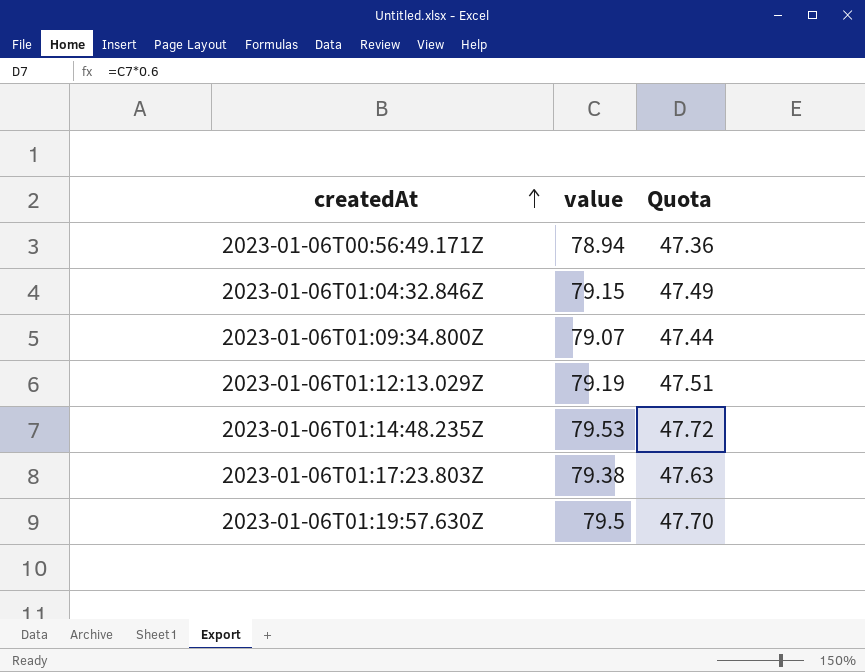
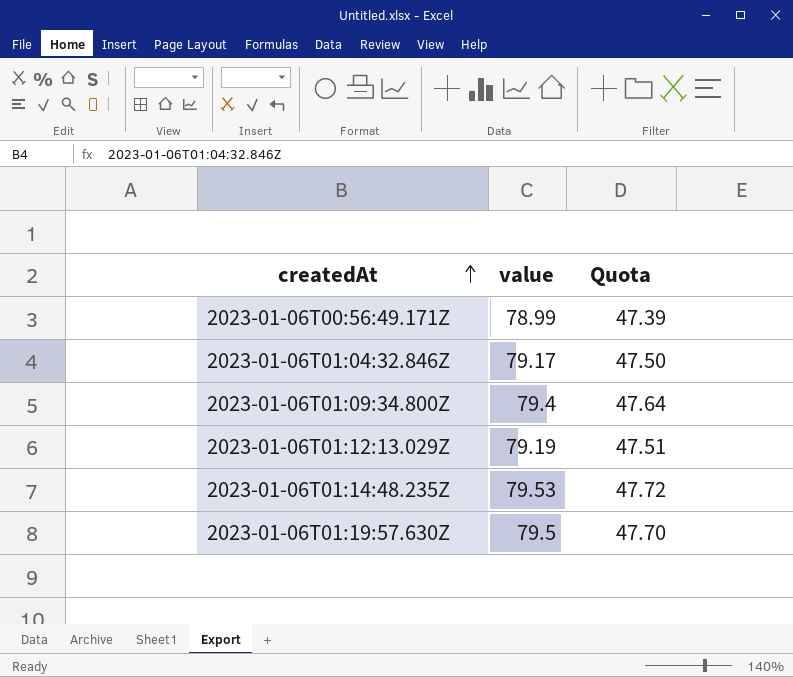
row 2023-01-06T01:17:23.803Z: 79.38 | 47.63 -> none
2023-01-06T00:56:49.171Z | value: 78.94 -> 78.99
2023-01-06T00:56:49.171Z | Quota: 47.36 -> 47.39
2023-01-06T01:04:32.846Z | value: 79.15 -> 79.17
2023-01-06T01:04:32.846Z | Quota: 47.49 -> 47.50
2023-01-06T01:09:34.800Z | value: 79.07 -> 79.4
2023-01-06T01:09:34.800Z | Quota: 47.44 -> 47.64

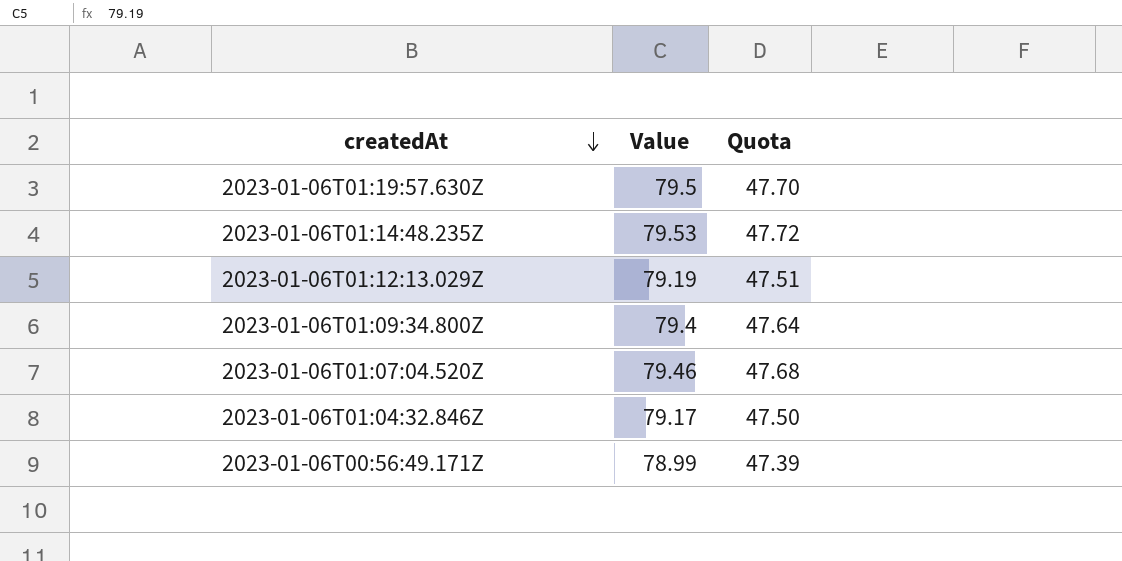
row order: createdAt ascending -> createdAt descending
column name: value -> Value
row 2023-01-06T01:07:04.520Z: none -> 79.46 | 47.68

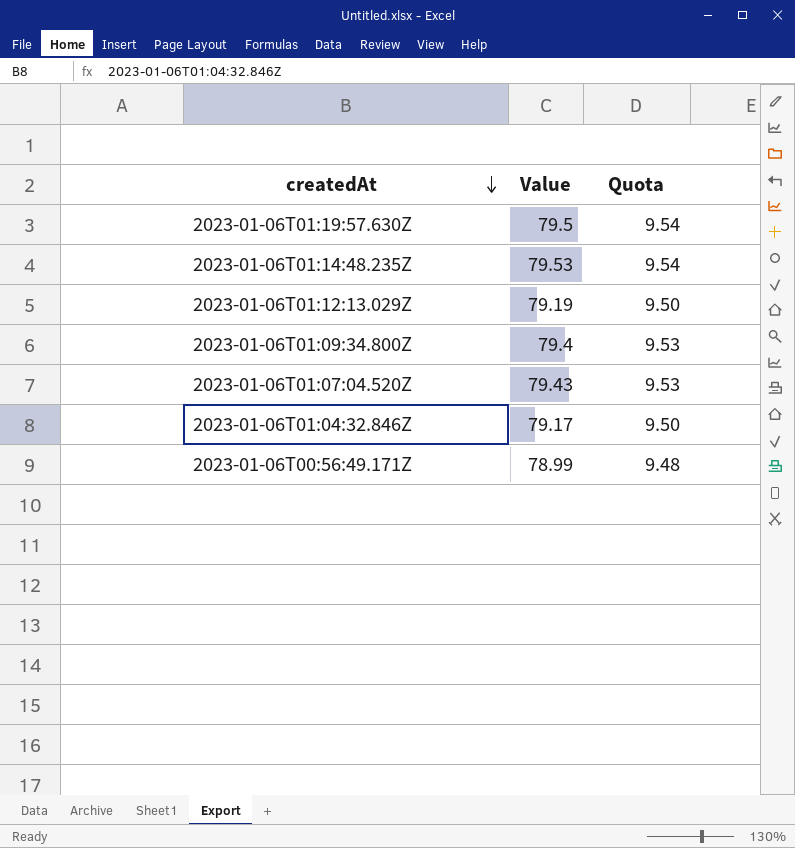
column Quota | formula: [Value] * 0.6 -> [Value] * 0.12
2023-01-06T01:07:04.520Z | Value: 79.46 -> 79.43

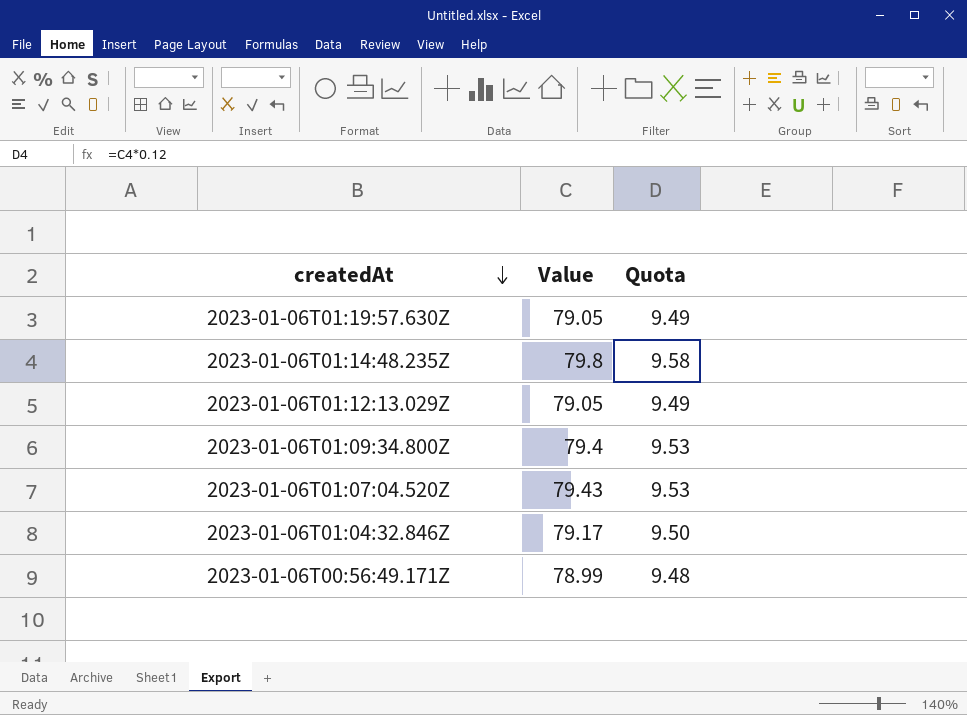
2023-01-06T01:19:57.630Z | Value: 79.5 -> 79.05
2023-01-06T01:19:57.630Z | Quota: 9.54 -> 9.49
2023-01-06T01:14:48.235Z | Value: 79.53 -> 79.8
2023-01-06T01:14:48.235Z | Quota: 9.54 -> 9.58
2023-01-06T01:12:13.029Z | Value: 79.19 -> 79.05
2023-01-06T01:12:13.029Z | Quota: 9.50 -> 9.49

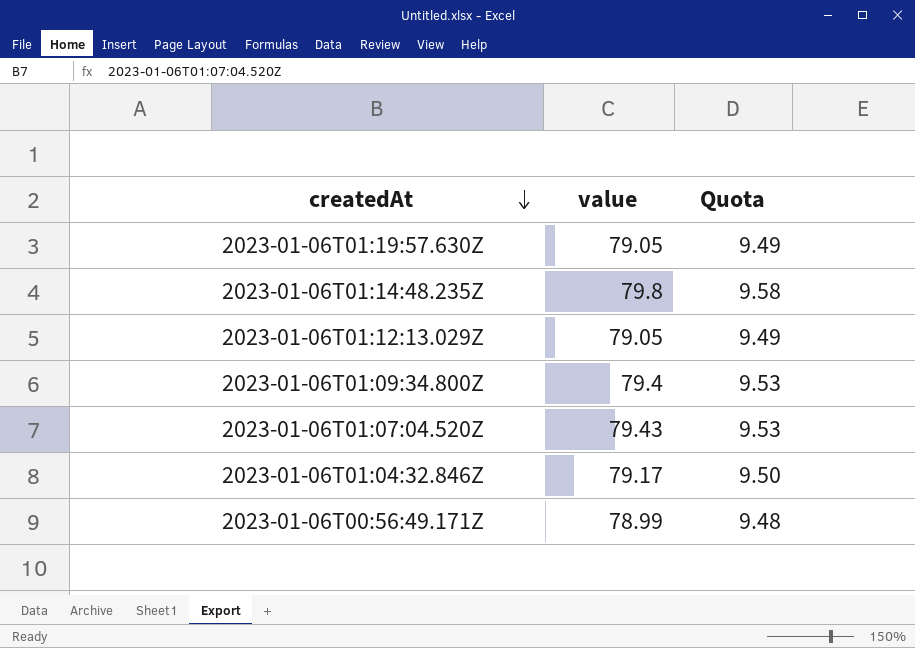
column name: Value -> value

